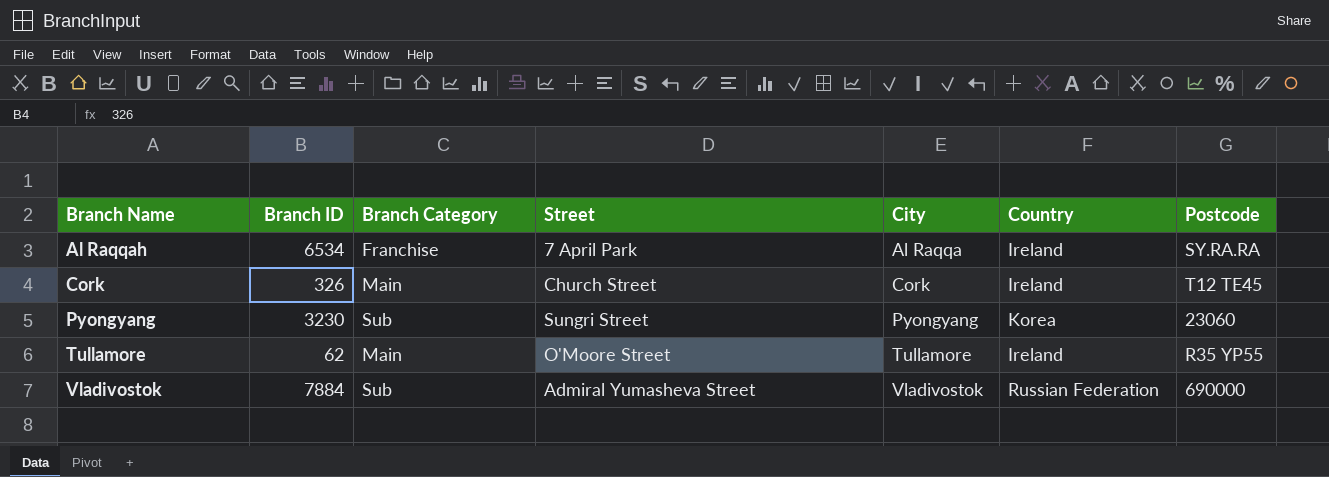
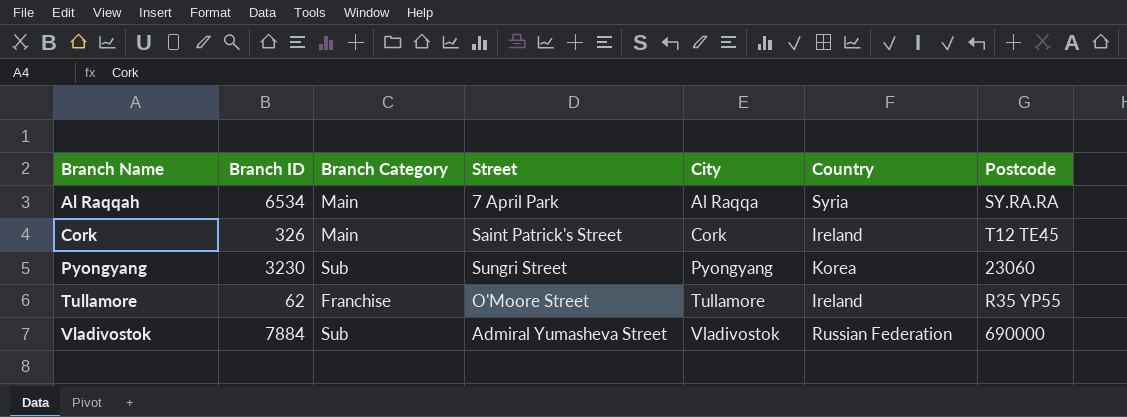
Al Raqqah | Branch Category: Franchise -> Main
Al Raqqah | Country: Ireland -> Syria
Cork | Street: Church Street -> Saint Patrick's Street
Tullamore | Branch Category: Main -> Franchise

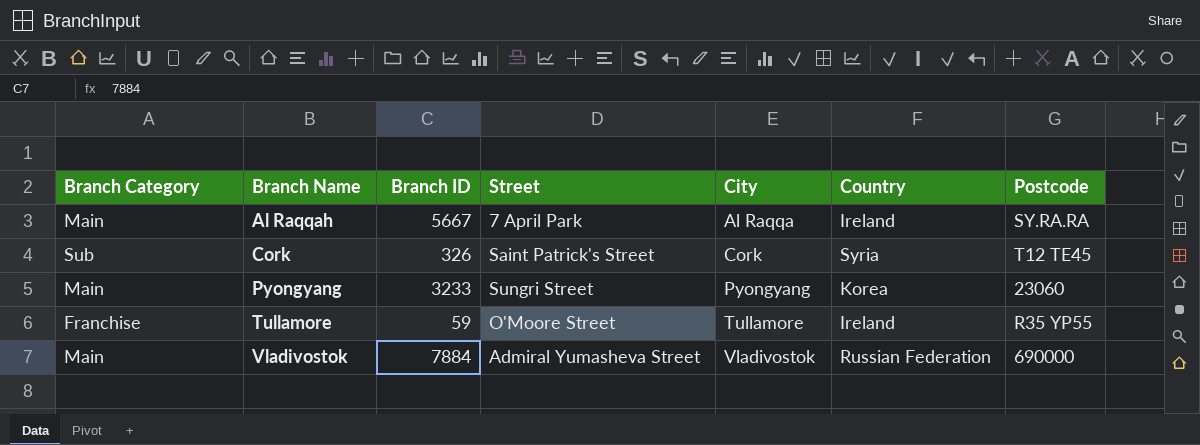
column Branch Category | position: 3 -> 1
Al Raqqah | Branch ID: 6534 -> 5667
Al Raqqah | Country: Syria -> Ireland
Cork | Branch Category: Main -> Sub
Cork | Country: Ireland -> Syria
Pyongyang | Branch Category: Sub -> Main
Pyongyang | Branch ID: 3230 -> 3233
Tullamore | Branch ID: 62 -> 59
Vladivostok | Branch Category: Sub -> Main

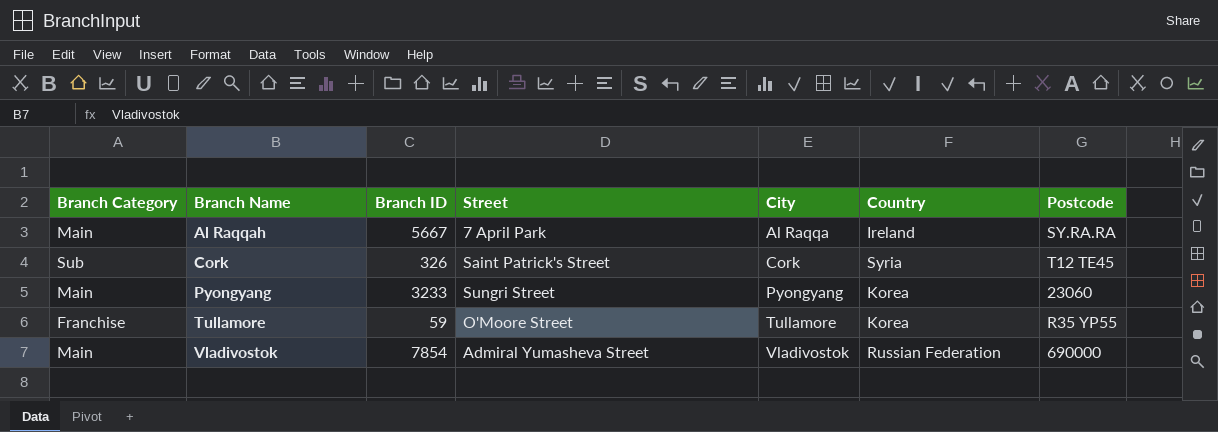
Tullamore | Country: Ireland -> Korea
Vladivostok | Branch ID: 7884 -> 7854

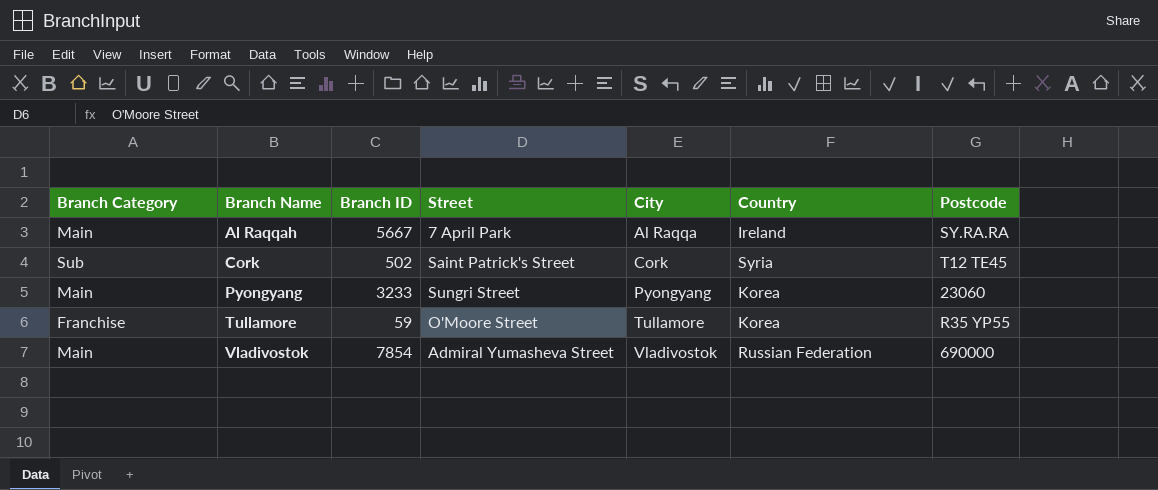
Cork | Branch ID: 326 -> 502

